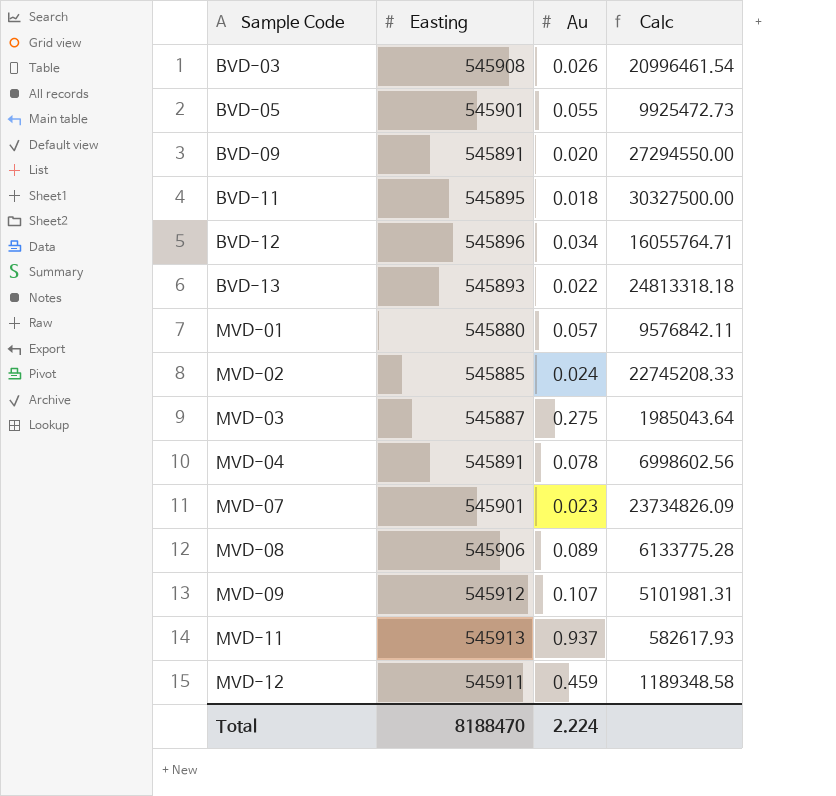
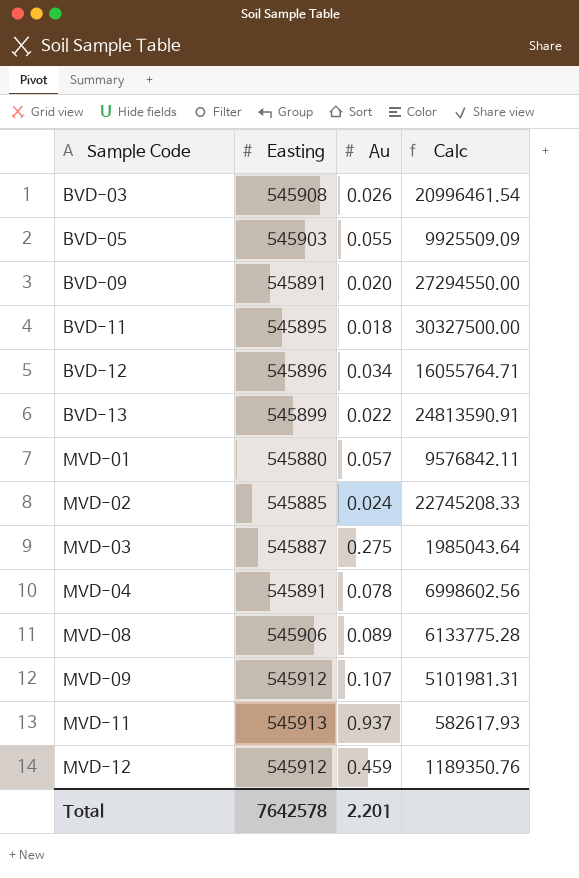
row MVD-07: 545901 | 0.023 | 23734826.09 -> none
BVD-05 | Easting: 545901 -> 545903
BVD-05 | Calc: 9925472.73 -> 9925509.09
BVD-13 | Easting: 545893 -> 545899
BVD-13 | Calc: 24813318.18 -> 24813590.91
MVD-12 | Easting: 545911 -> 545912
MVD-12 | Calc: 1189348.58 -> 1189350.76
Total | Easting: 8188470 -> 7642578
Total | Au: 2.224 -> 2.201

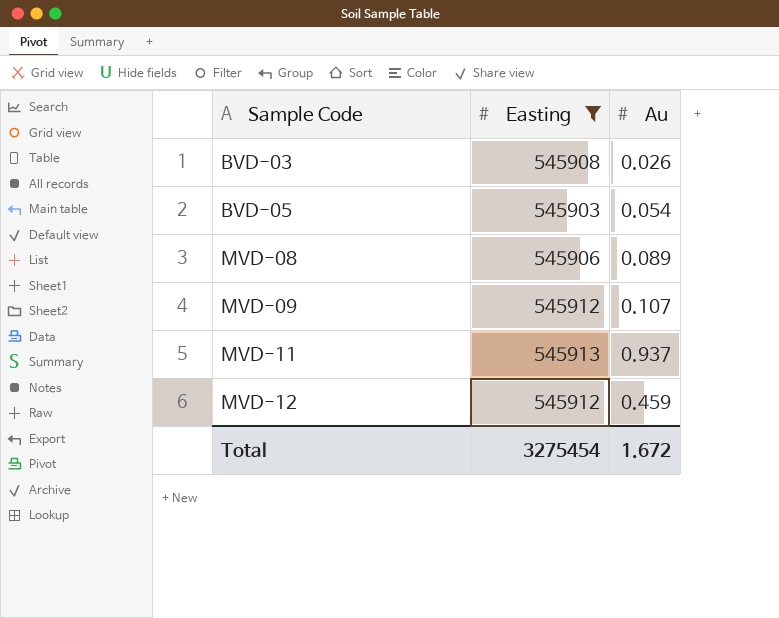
filter: none -> Easting >= 545903
column Calc | formula: [Easting] / [Au] -> none
BVD-05 | Au: 0.055 -> 0.054
Total | Easting: 7642578 -> 3275454
Total | Au: 2.201 -> 1.672

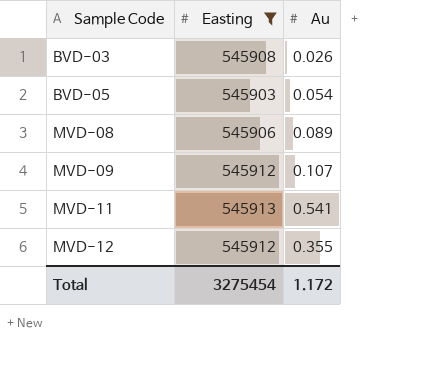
MVD-11 | Au: 0.937 -> 0.541
MVD-12 | Au: 0.459 -> 0.355
Total | Au: 1.672 -> 1.172

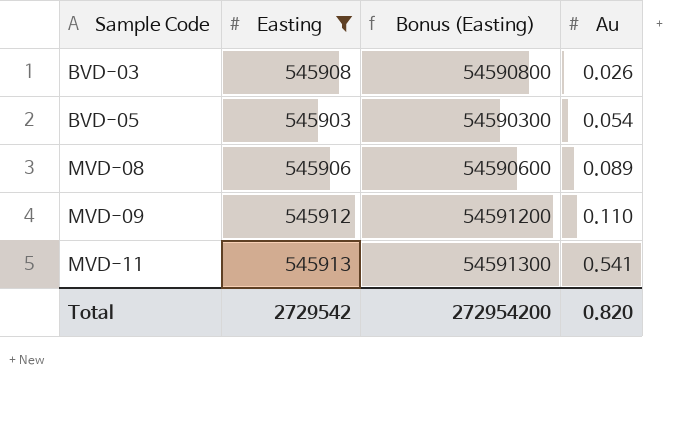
column Bonus (Easting) | formula: none -> [Easting] * 100
row MVD-12: 545912 | 0.355 -> none
MVD-09 | Au: 0.107 -> 0.110
Total | Easting: 3275454 -> 2729542
Total | Au: 1.172 -> 0.820

